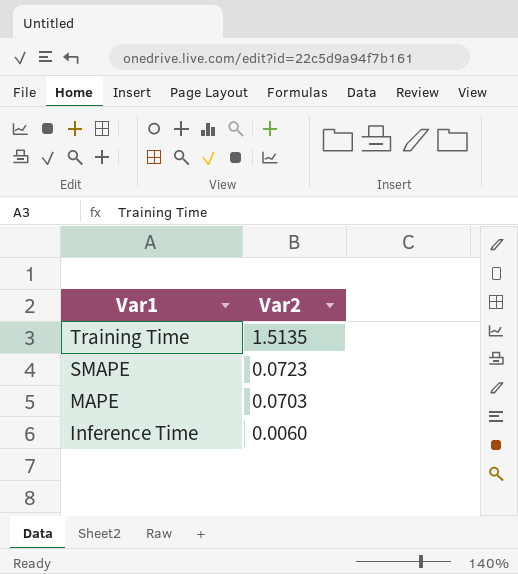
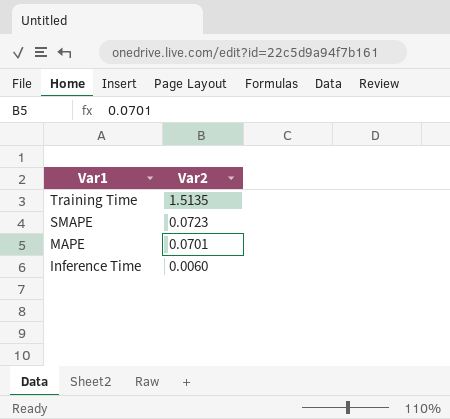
MAPE | Var2: 0.0703 -> 0.0701

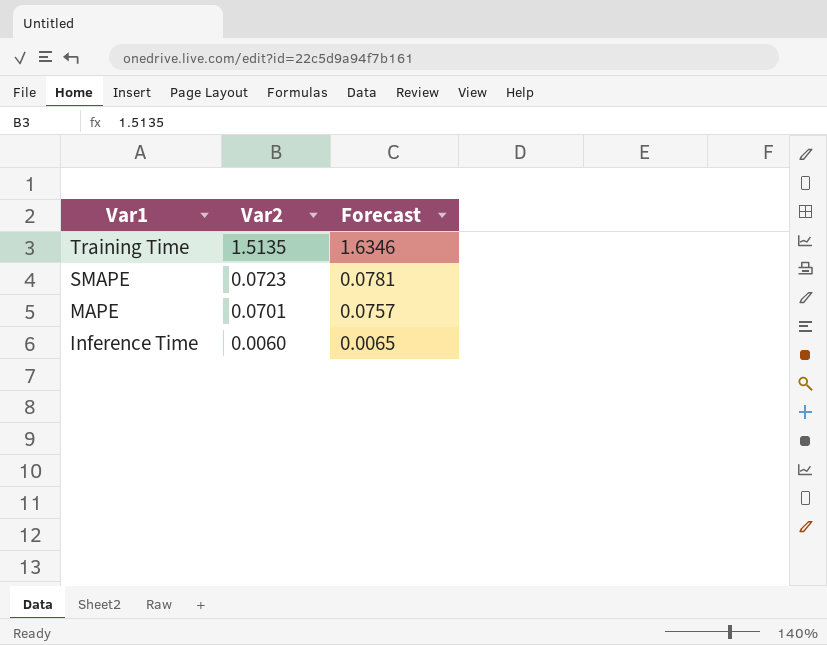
column Forecast | formula: none -> [Var2] * 1.08

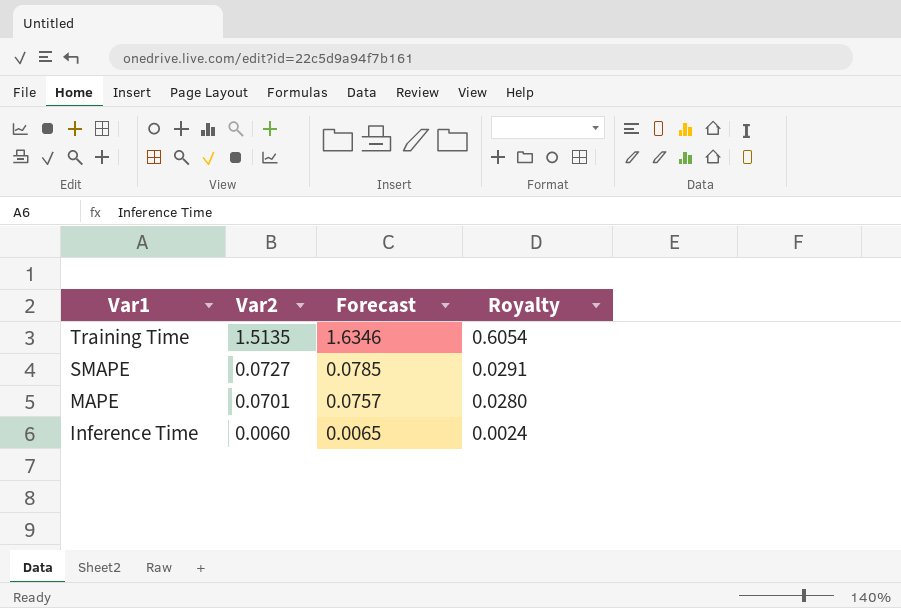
column Royalty | formula: none -> [Var2] * 0.4
SMAPE | Var2: 0.0723 -> 0.0727
SMAPE | Forecast: 0.0781 -> 0.0785

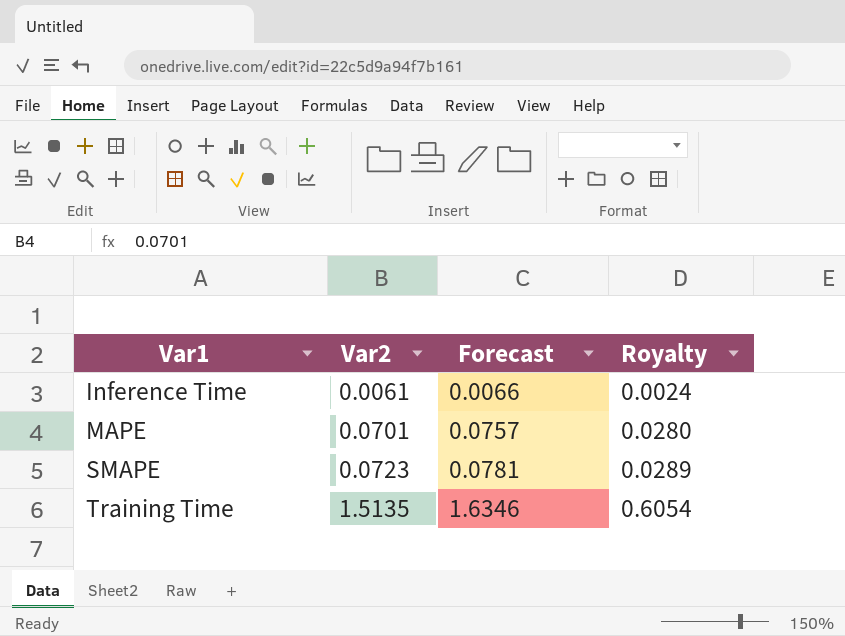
row order: Var1 descending -> Var1 ascending
Inference Time | Var2: 0.0060 -> 0.0061
Inference Time | Forecast: 0.0065 -> 0.0066
SMAPE | Var2: 0.0727 -> 0.0723
SMAPE | Forecast: 0.0785 -> 0.0781
SMAPE | Royalty: 0.0291 -> 0.0289

